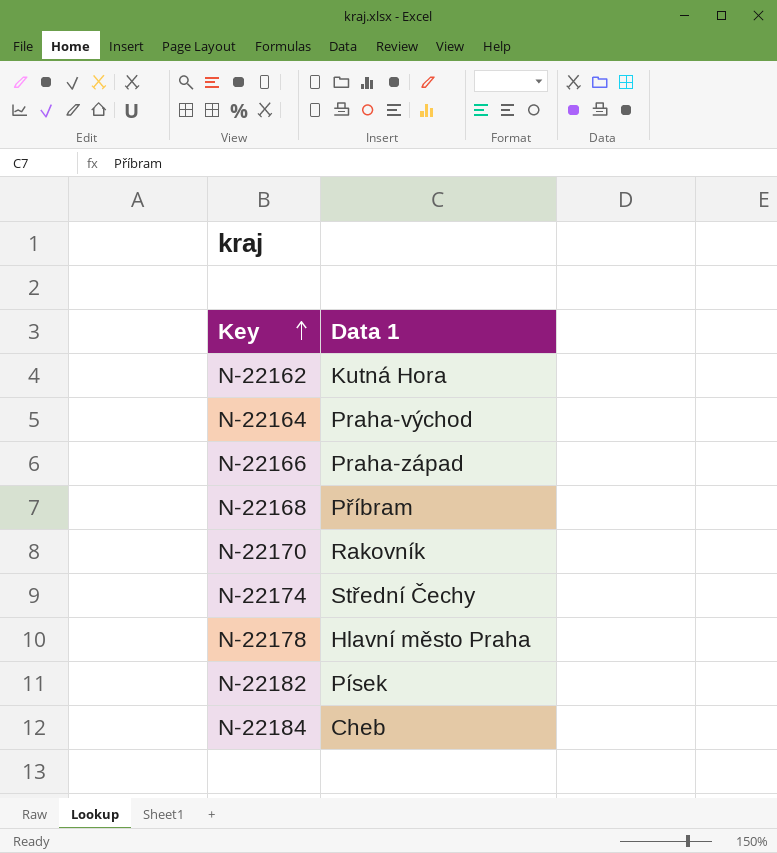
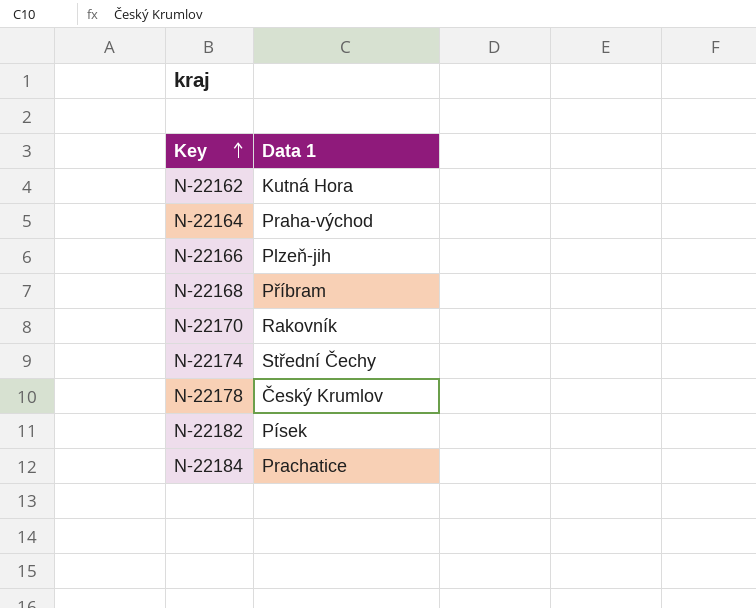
N-22166 | Data 1: Praha-západ -> Plzeň-jih
N-22178 | Data 1: Hlavní město Praha -> Český Krumlov
N-22184 | Data 1: Cheb -> Prachatice

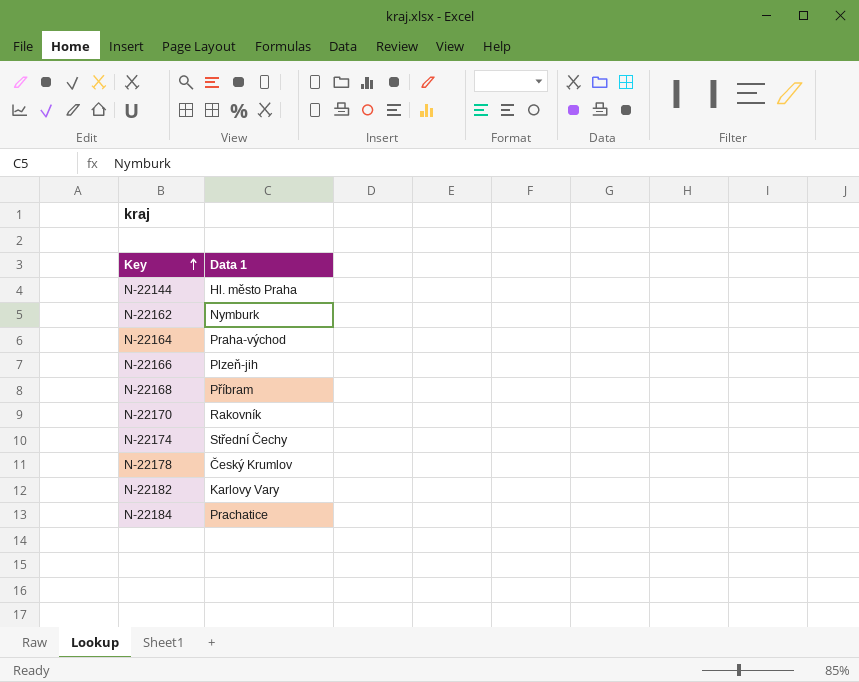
row N-22144: none -> Hl. město Praha
N-22162 | Data 1: Kutná Hora -> Nymburk
N-22182 | Data 1: Písek -> Karlovy Vary

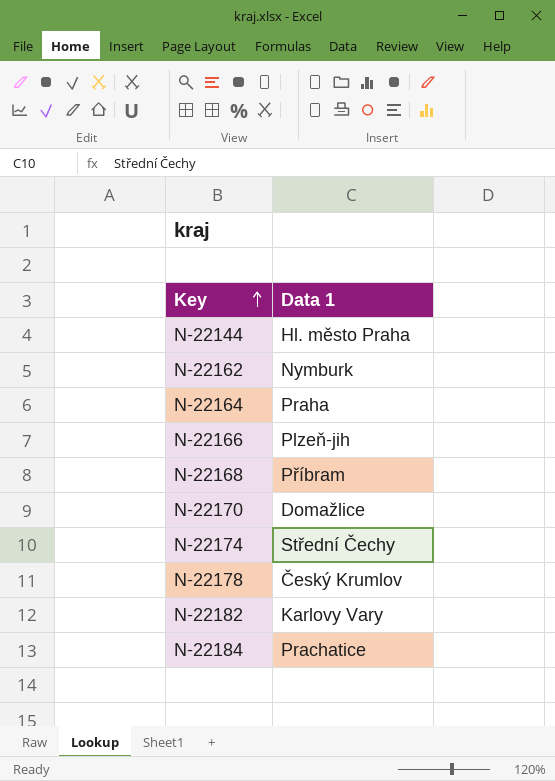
N-22164 | Data 1: Praha-východ -> Praha
N-22170 | Data 1: Rakovník -> Domažlice

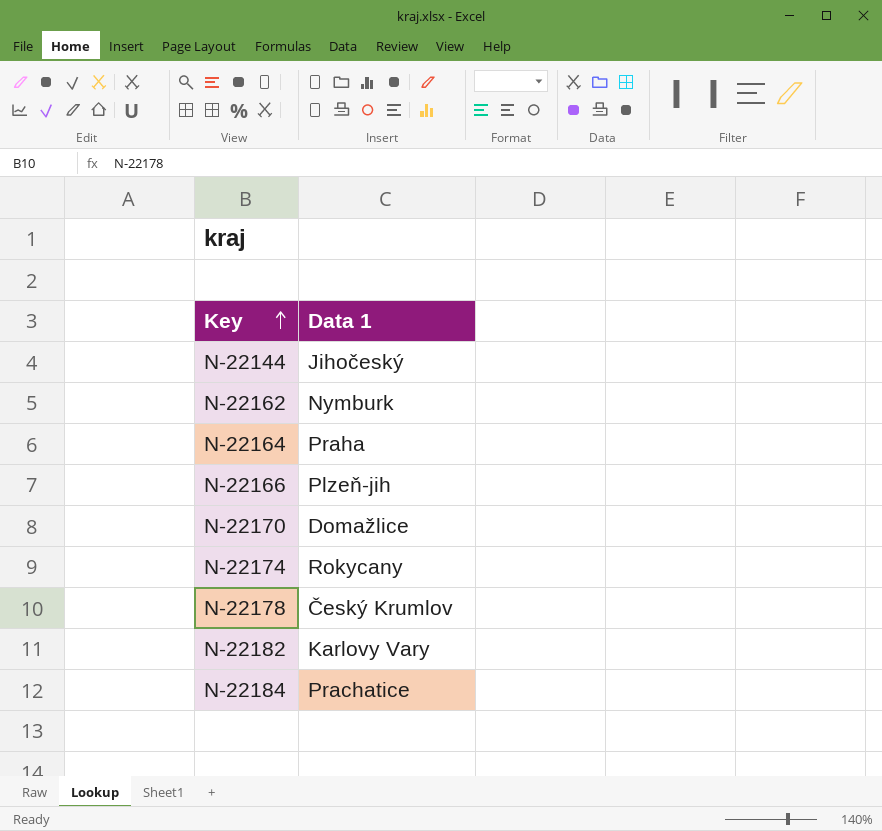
row N-22168: Příbram -> none
N-22144 | Data 1: Hl. město Praha -> Jihočeský
N-22174 | Data 1: Střední Čechy -> Rokycany

